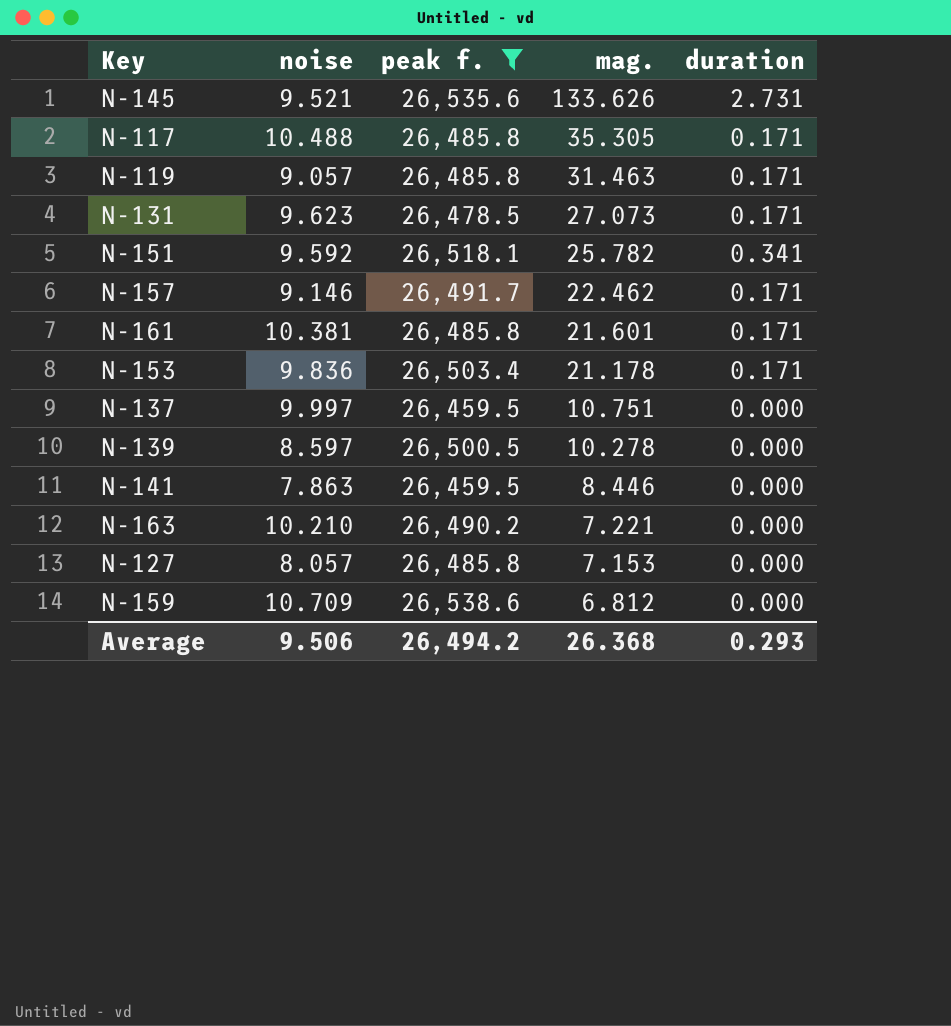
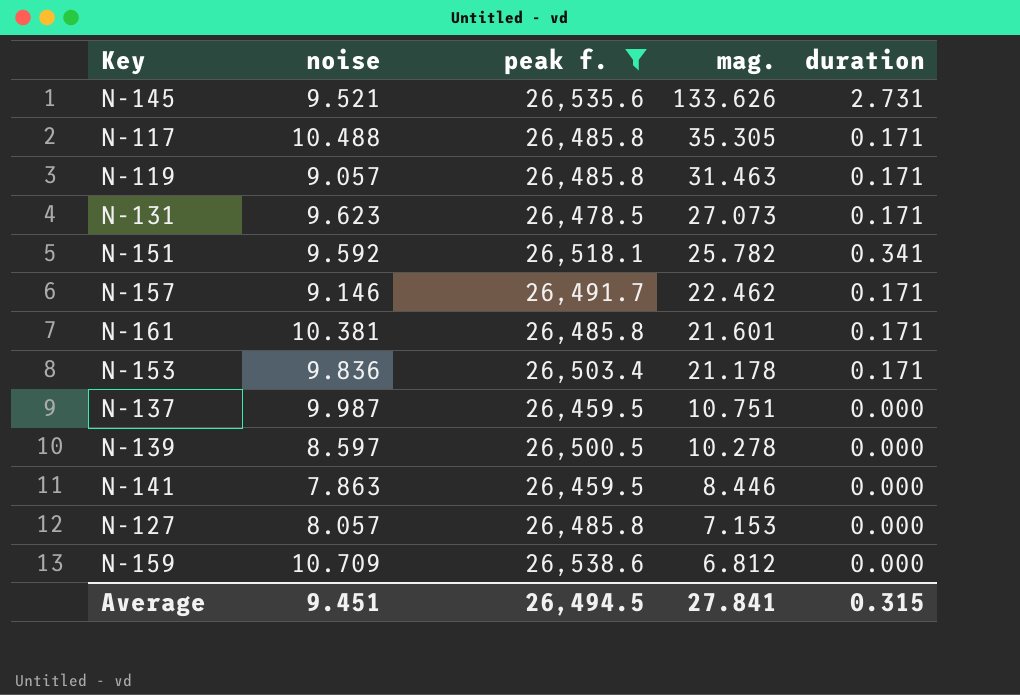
row N-163: 10.210 | 26,490.2 | 7.221 | 0.000 -> none
N-137 | noise: 9.997 -> 9.987
Average | noise: 9.506 -> 9.451
Average | peak f.: 26,494.2 -> 26,494.5
Average | mag.: 26.368 -> 27.841
Average | duration: 0.293 -> 0.315

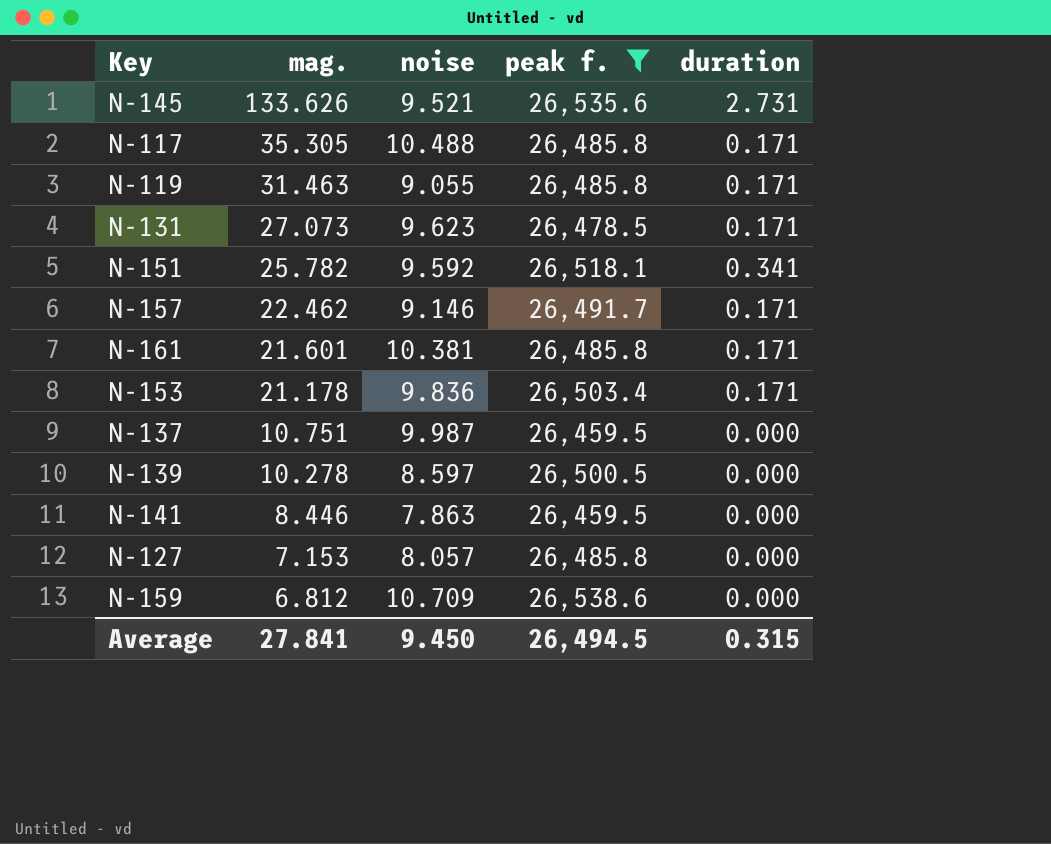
column mag. | position: 4 -> 2
N-119 | noise: 9.057 -> 9.055
Average | noise: 9.451 -> 9.450

